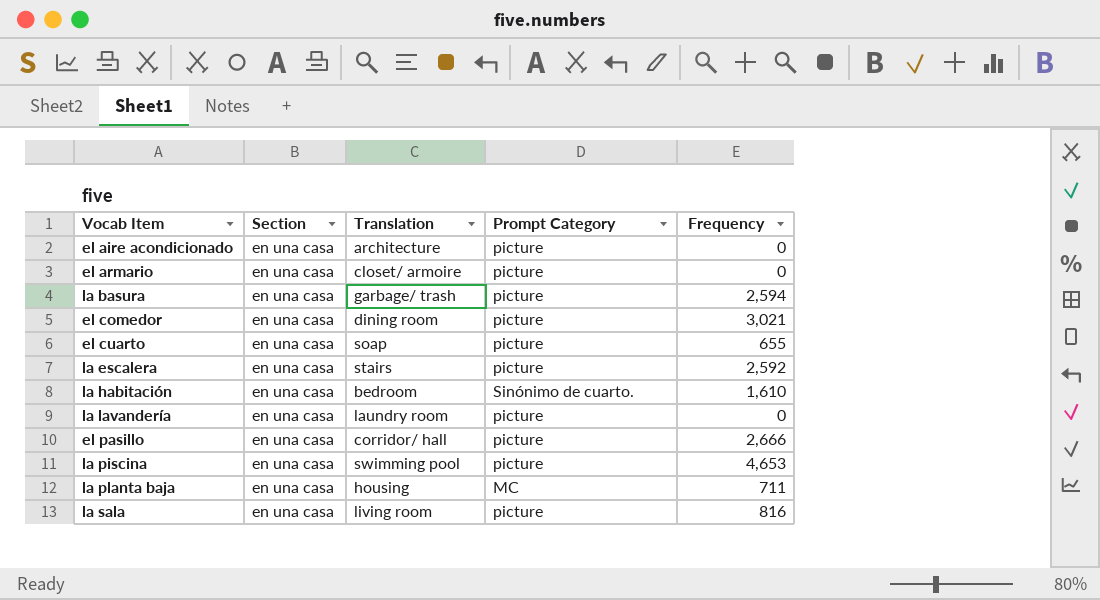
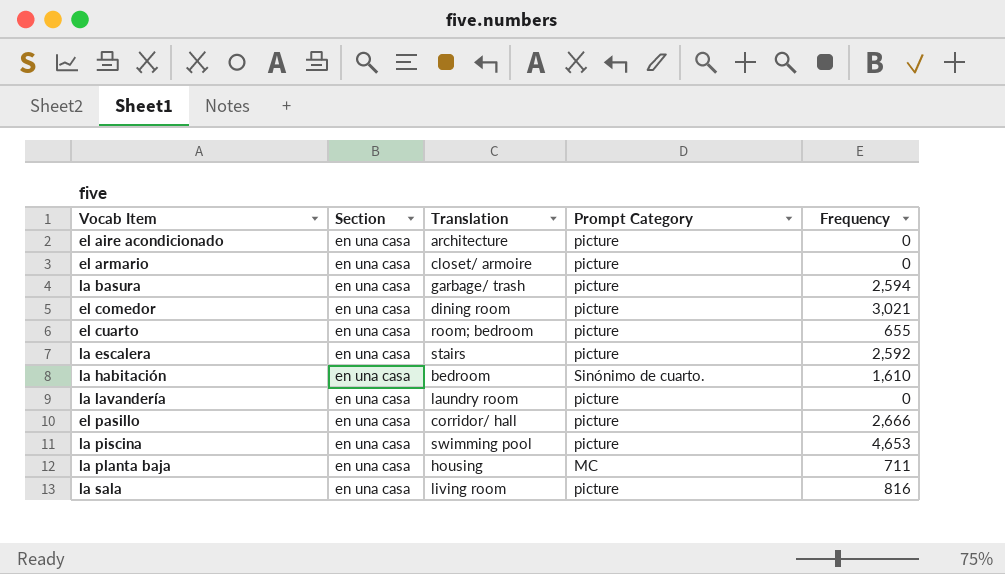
el cuarto | Translation: soap -> room; bedroom

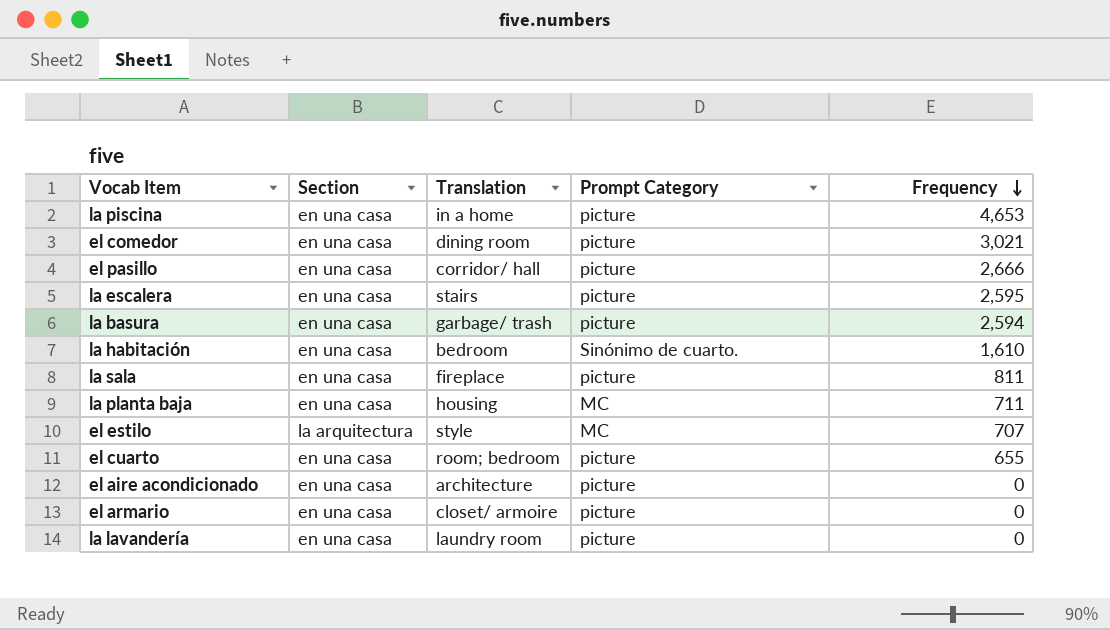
row order: none -> Frequency descending
la piscina | Translation: swimming pool -> in a home
la escalera | Frequency: 2,592 -> 2,595
la sala | Translation: living room -> fireplace
la sala | Frequency: 816 -> 811
row el estilo: none -> la arquitectura | style | MC | 707

